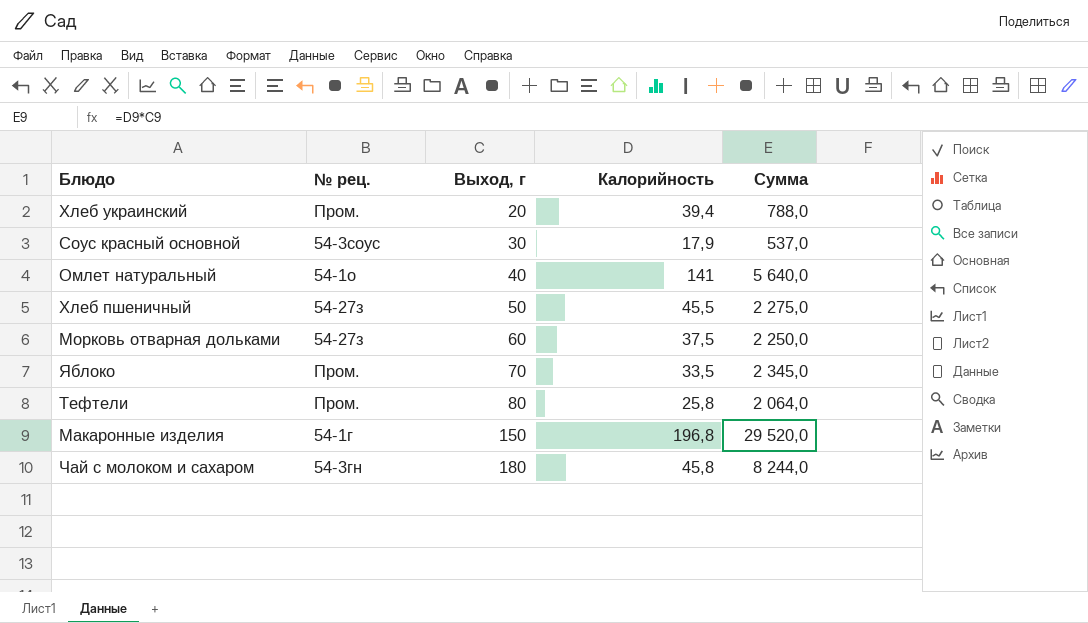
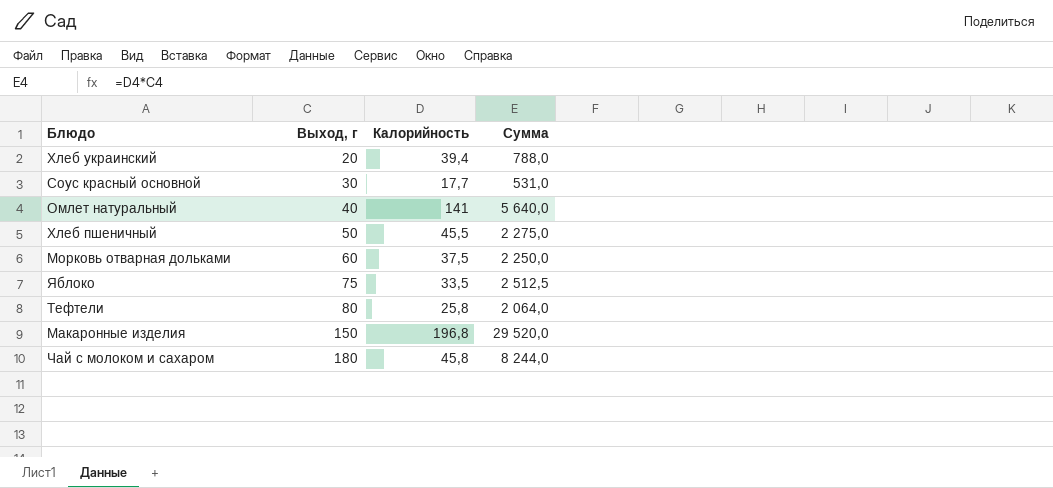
column № рец. | position: 2 -> none
Соус красный основной | Калорийность: 17,9 -> 17,7
Соус красный основной | Сумма: 537,0 -> 531,0
Яблоко | Выход, г: 70 -> 75
Яблоко | Сумма: 2 345,0 -> 2 512,5

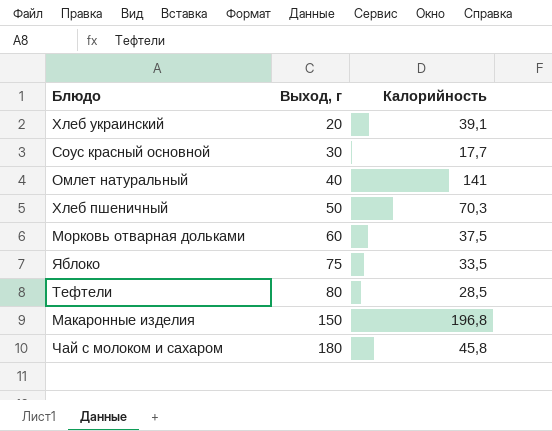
column Сумма | formula: [Выход, г] * [Калорийность] -> none
Хлеб украинский | Калорийность: 39,4 -> 39,1
Хлеб пшеничный | Калорийность: 45,5 -> 70,3
Тефтели | Калорийность: 25,8 -> 28,5

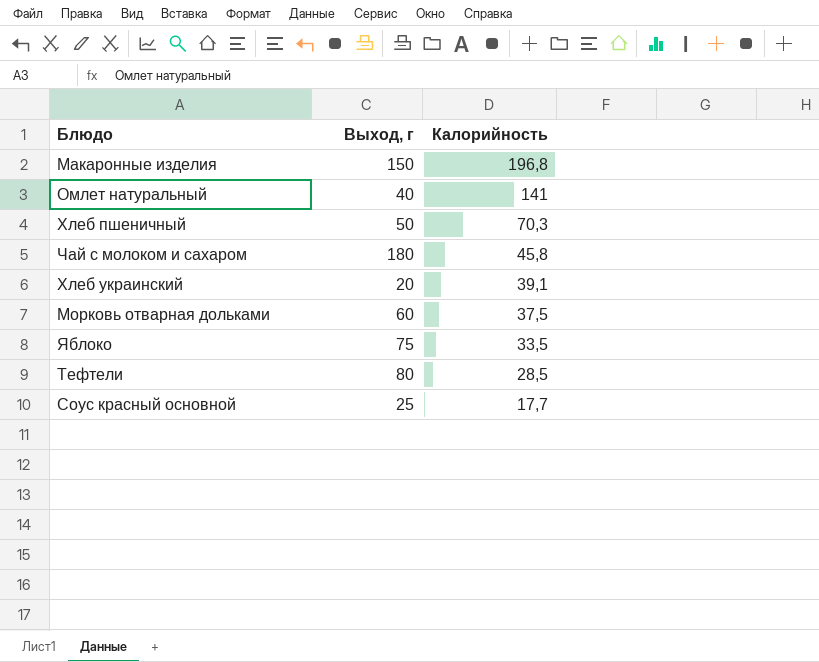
row order: Выход, г ascending -> Калорийность descending
Соус красный основной | Выход, г: 30 -> 25

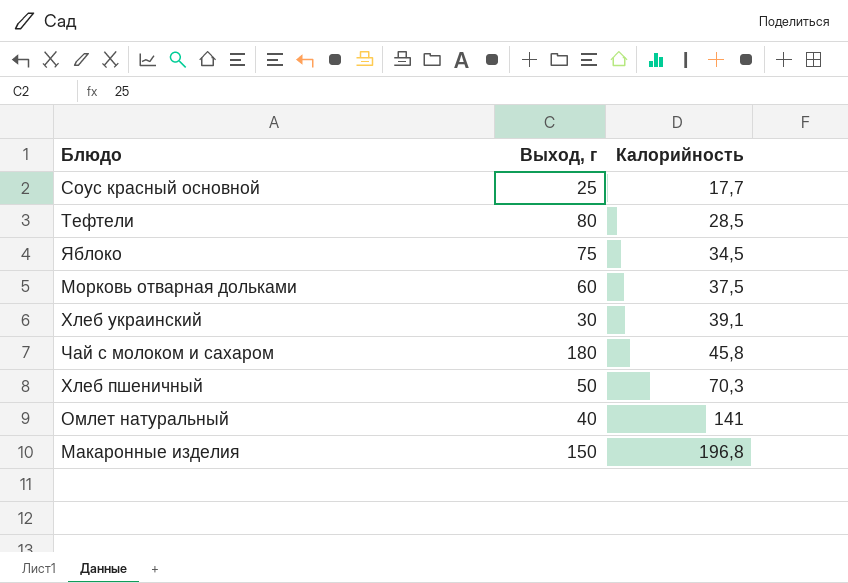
row order: Калорийность descending -> Калорийность ascending
Яблоко | Калорийность: 33,5 -> 34,5
Хлеб украинский | Выход, г: 20 -> 30

